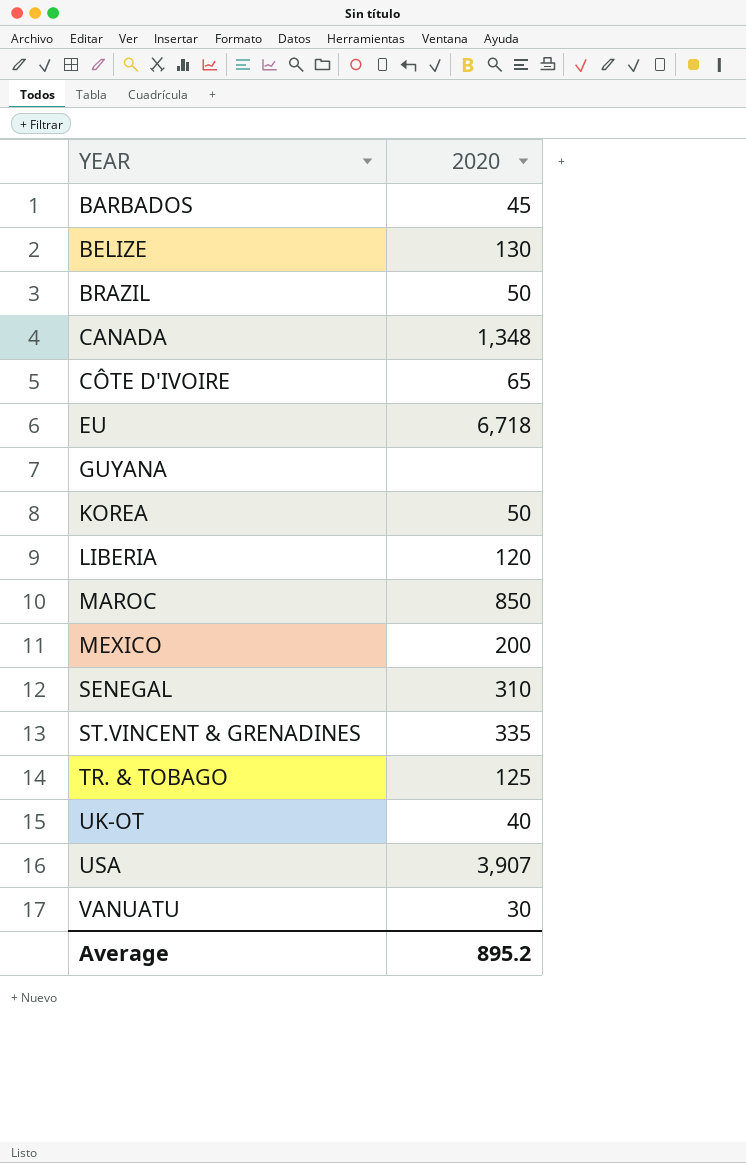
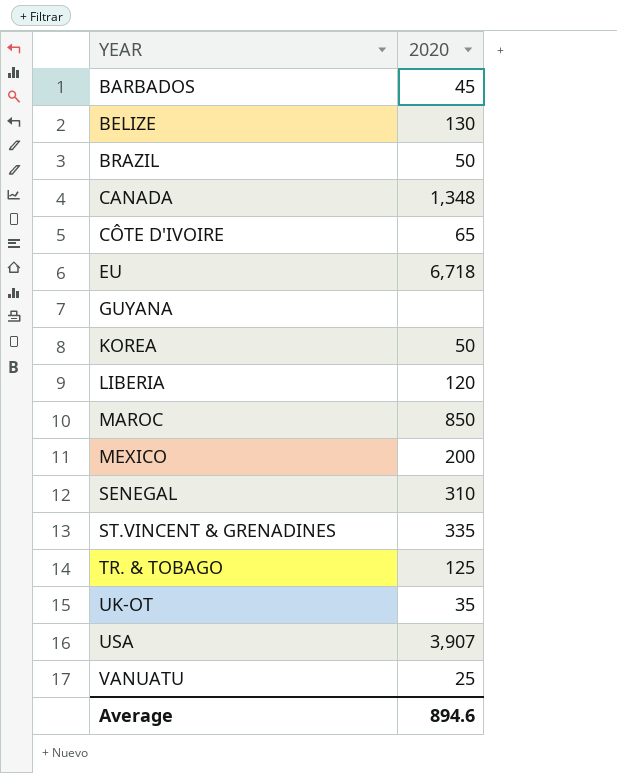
UK-OT | 2020: 40 -> 35
VANUATU | 2020: 30 -> 25
Average | 2020: 895.2 -> 894.6

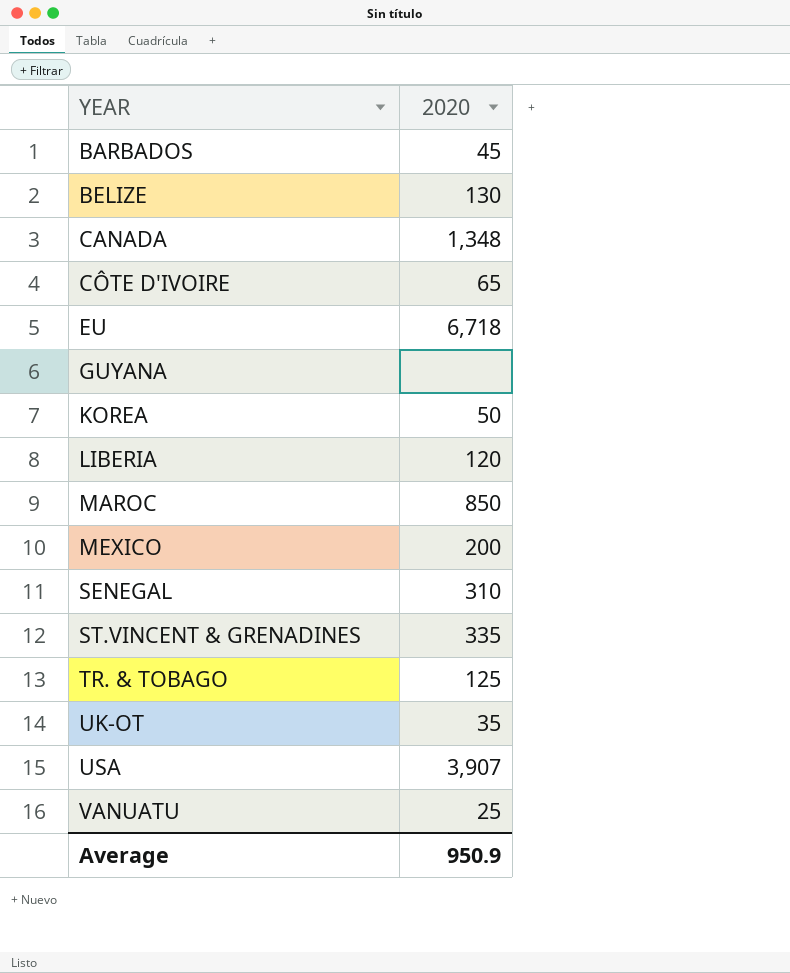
row BRAZIL: 50 -> none
Average | 2020: 894.6 -> 950.9

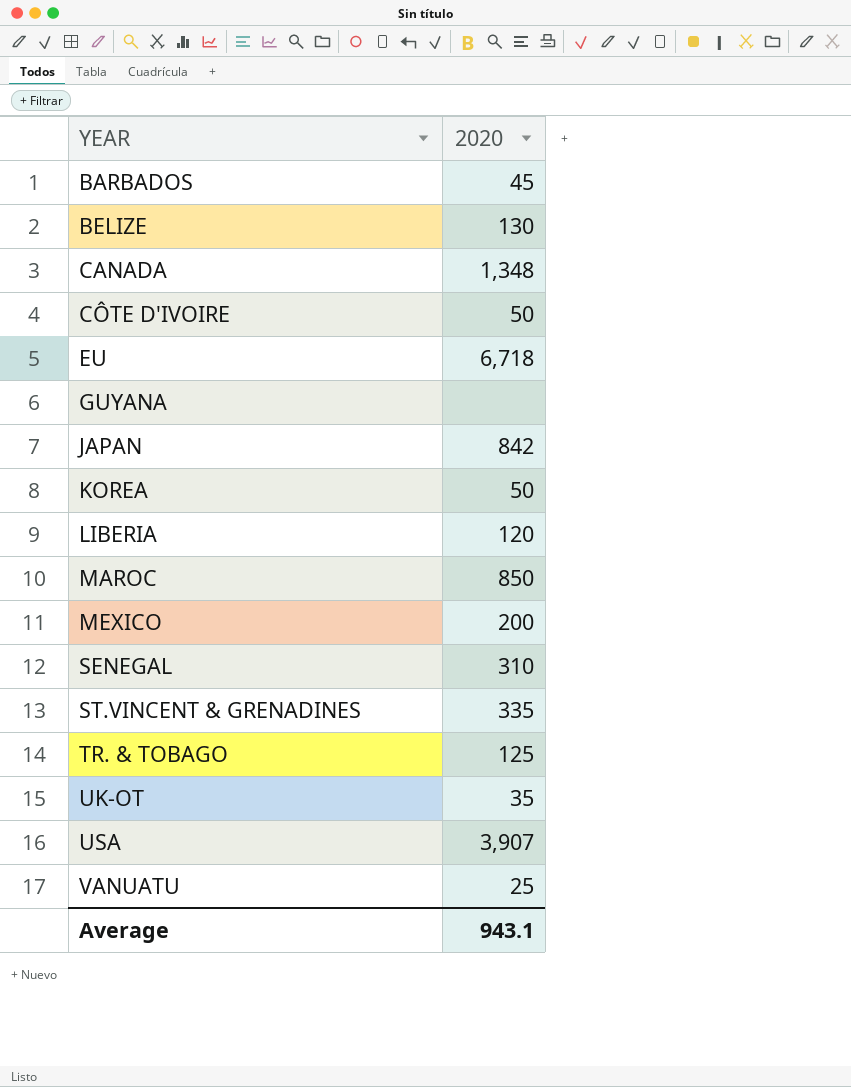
CÔTE D'IVOIRE | 2020: 65 -> 50
row JAPAN: none -> 842
Average | 2020: 950.9 -> 943.1

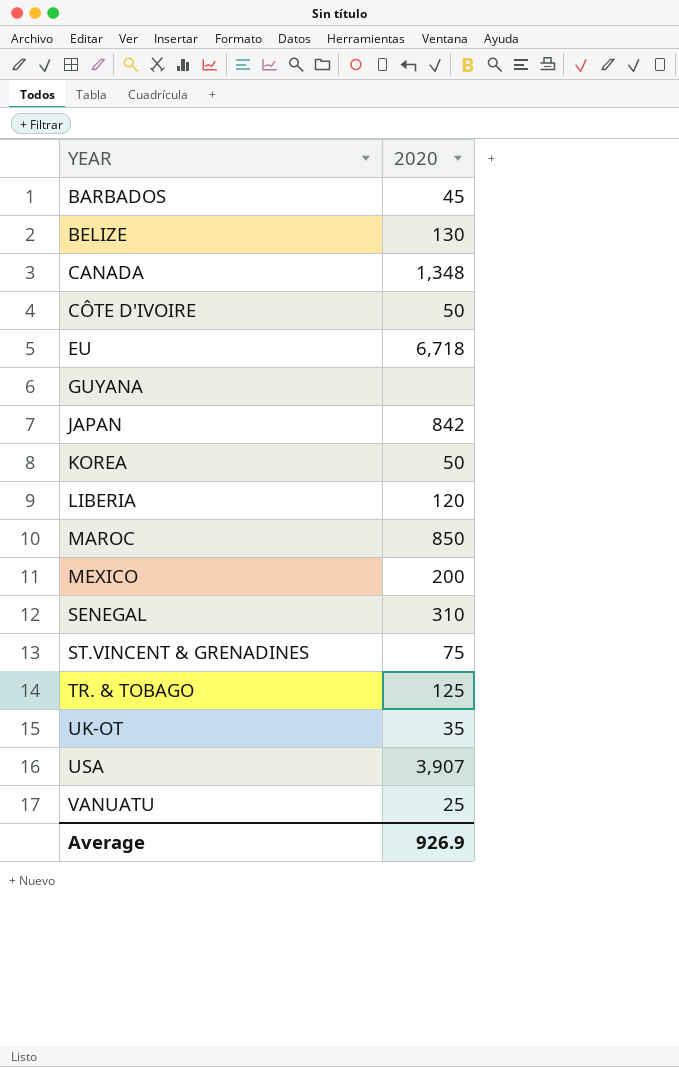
ST.VINCENT & GRENADINES | 2020: 335 -> 75
Average | 2020: 943.1 -> 926.9

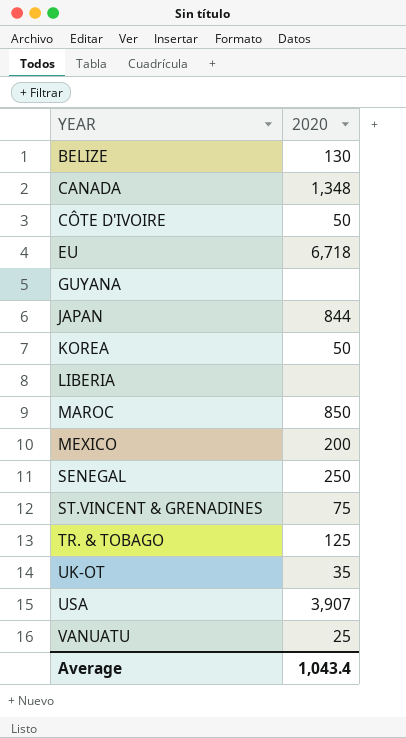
row BARBADOS: 45 -> none
JAPAN | 2020: 842 -> 844
LIBERIA | 2020: 120 -> none
SENEGAL | 2020: 310 -> 250
Average | 2020: 926.9 -> 1,043.4

